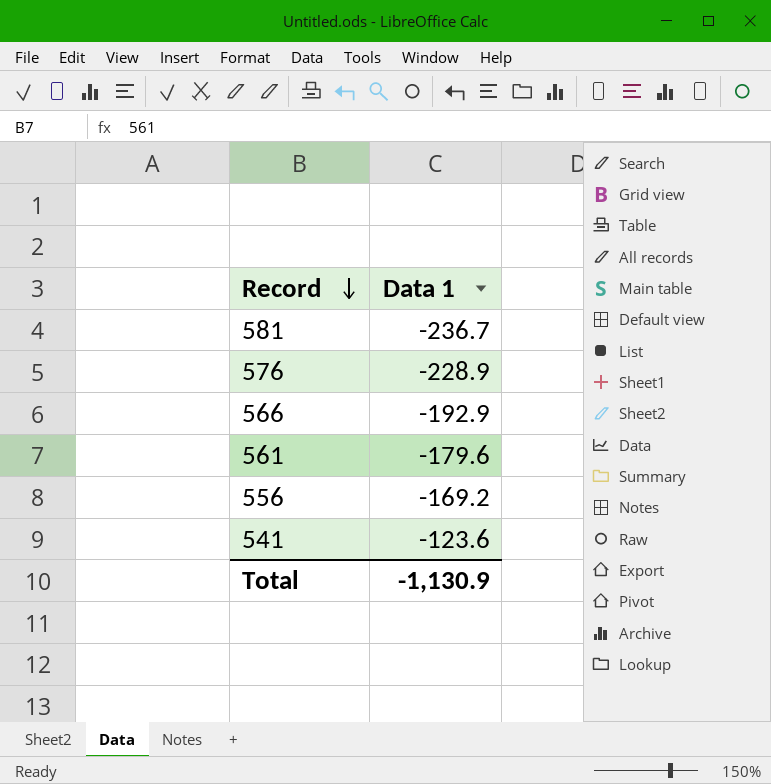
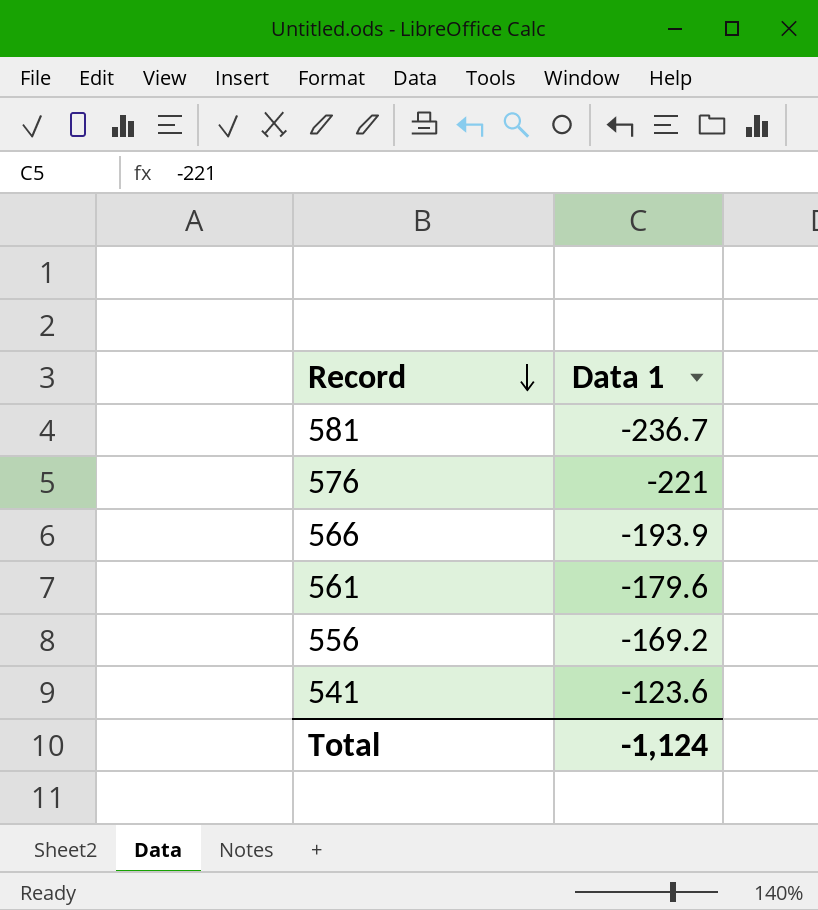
576 | Data 1: -228.9 -> -221
566 | Data 1: -192.9 -> -193.9
Total | Data 1: -1,130.9 -> -1,124

